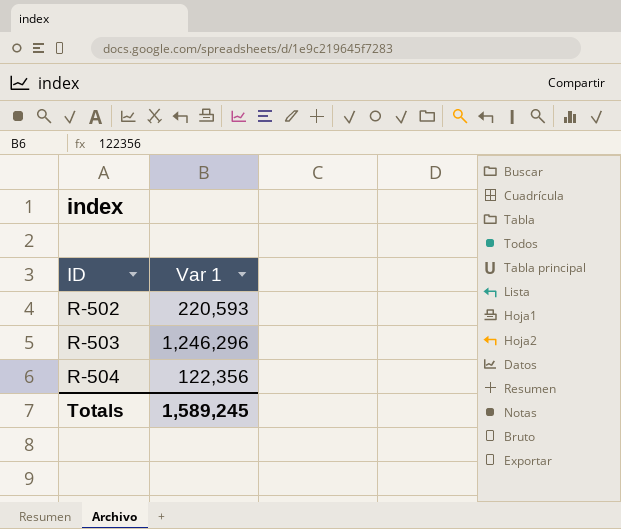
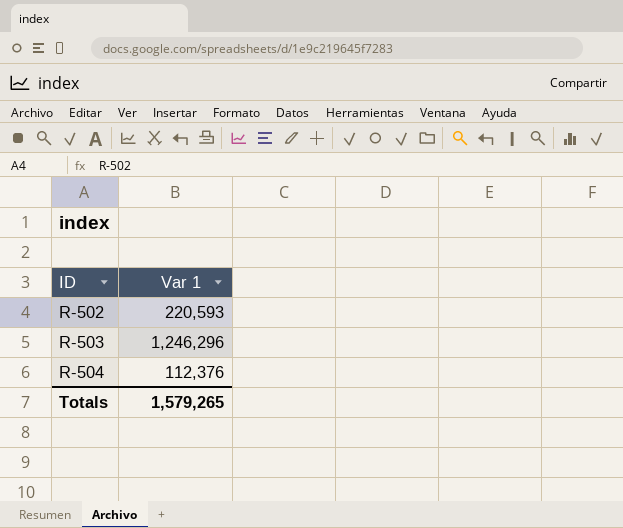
R-504 | Var 1: 122,356 -> 112,376
Totals | Var 1: 1,589,245 -> 1,579,265

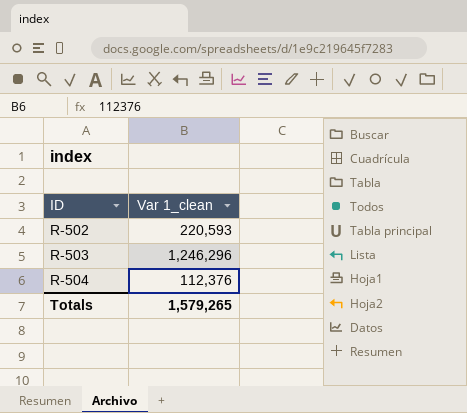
column name: Var 1 -> Var 1_clean

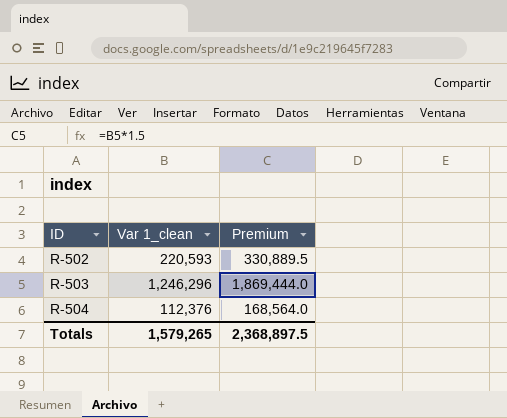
column Premium | formula: none -> [Var 1_clean] * 1.5

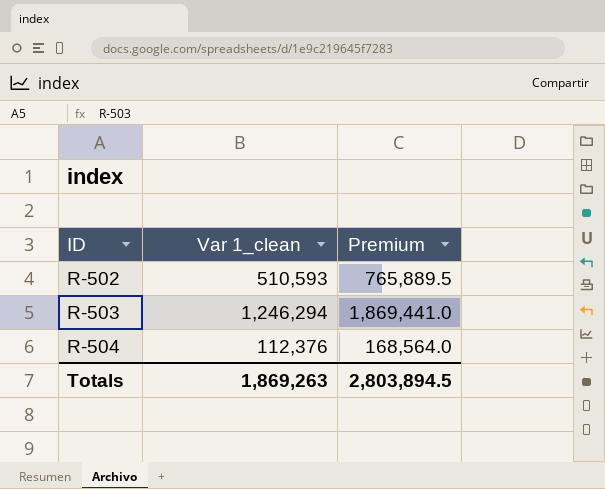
R-502 | Var 1_clean: 220,593 -> 510,593
R-502 | Premium: 330,889.5 -> 765,889.5
R-503 | Var 1_clean: 1,246,296 -> 1,246,294
R-503 | Premium: 1,869,444.0 -> 1,869,441.0
Totals | Var 1_clean: 1,579,265 -> 1,869,263
Totals | Premium: 2,368,897.5 -> 2,803,894.5

